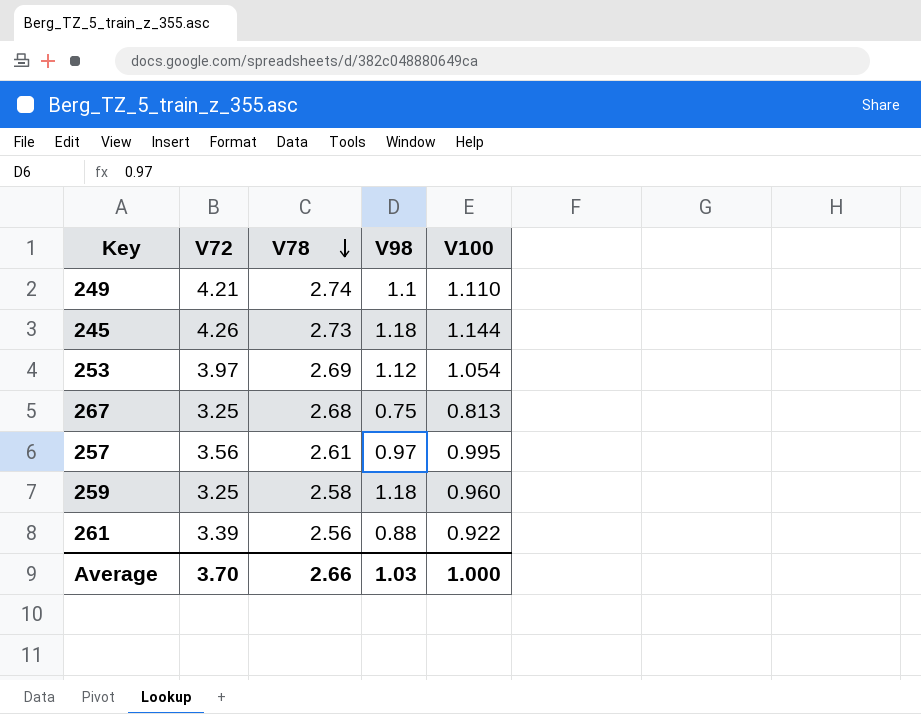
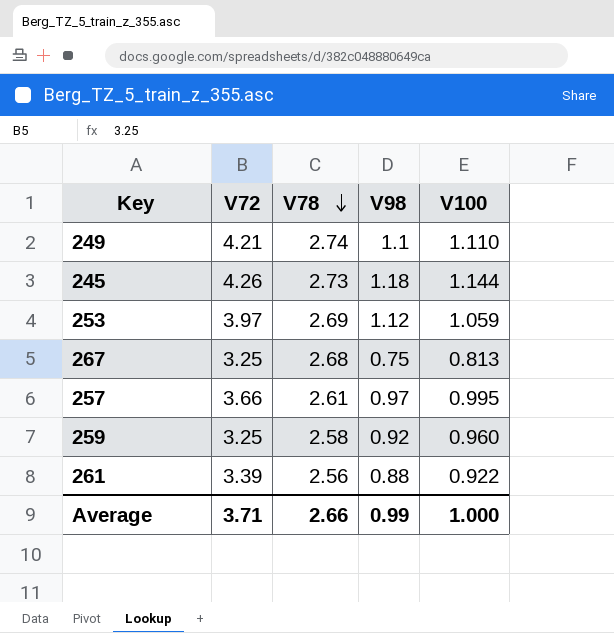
253 | V100: 1.054 -> 1.059
257 | V72: 3.56 -> 3.66
259 | V98: 1.18 -> 0.92
Average | V72: 3.70 -> 3.71
Average | V98: 1.03 -> 0.99

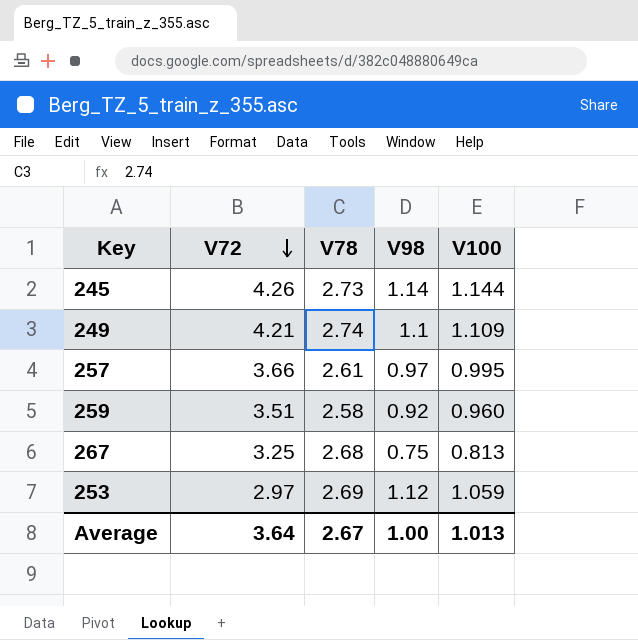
row order: V78 descending -> V72 descending
row 261: 3.39 | 2.56 | 0.88 | 0.922 -> none
245 | V98: 1.18 -> 1.14
249 | V100: 1.110 -> 1.109
259 | V72: 3.25 -> 3.51
253 | V72: 3.97 -> 2.97
Average | V72: 3.71 -> 3.64
Average | V78: 2.66 -> 2.67
Average | V98: 0.99 -> 1.00
Average | V100: 1.000 -> 1.013

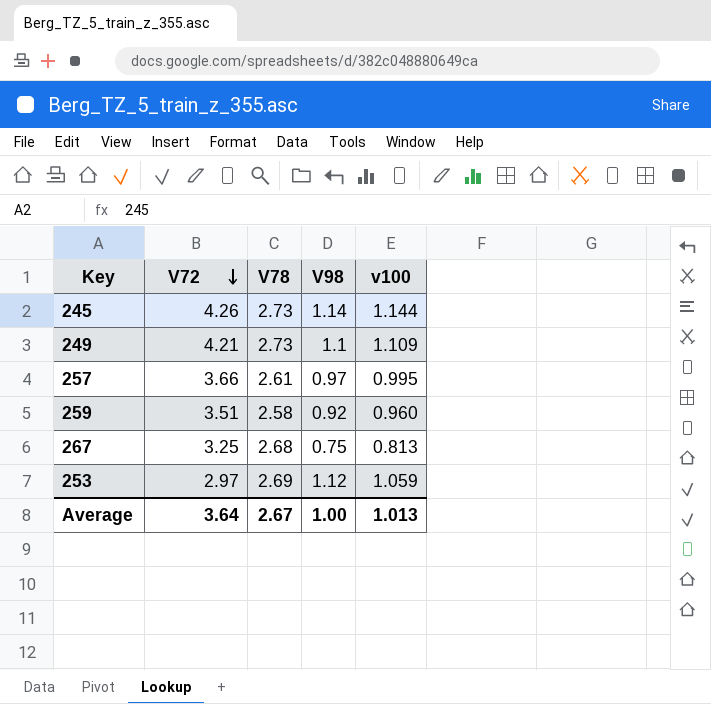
column name: V100 -> v100
249 | V78: 2.74 -> 2.73

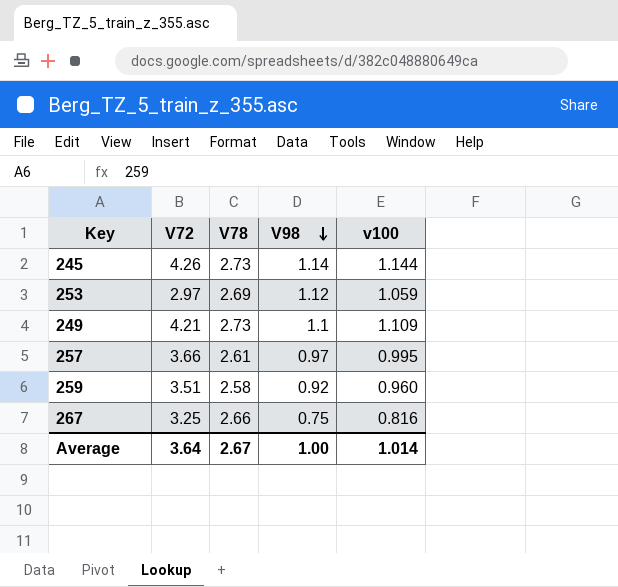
row order: V72 descending -> V98 descending
267 | V78: 2.68 -> 2.66
267 | v100: 0.813 -> 0.816
Average | v100: 1.013 -> 1.014

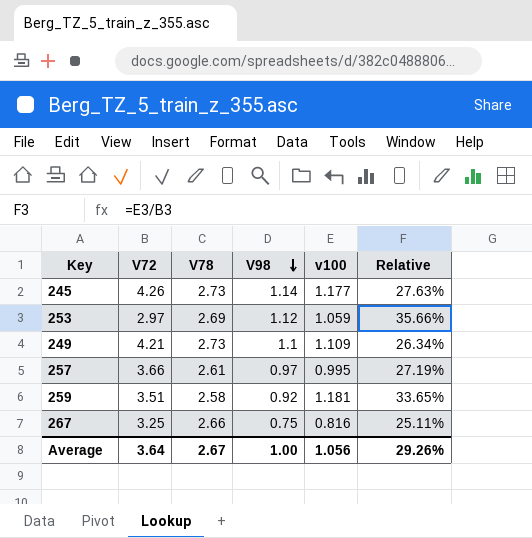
column Relative | formula: none -> [v100] / [V72]
245 | v100: 1.144 -> 1.177
259 | v100: 0.960 -> 1.181
Average | v100: 1.014 -> 1.056

